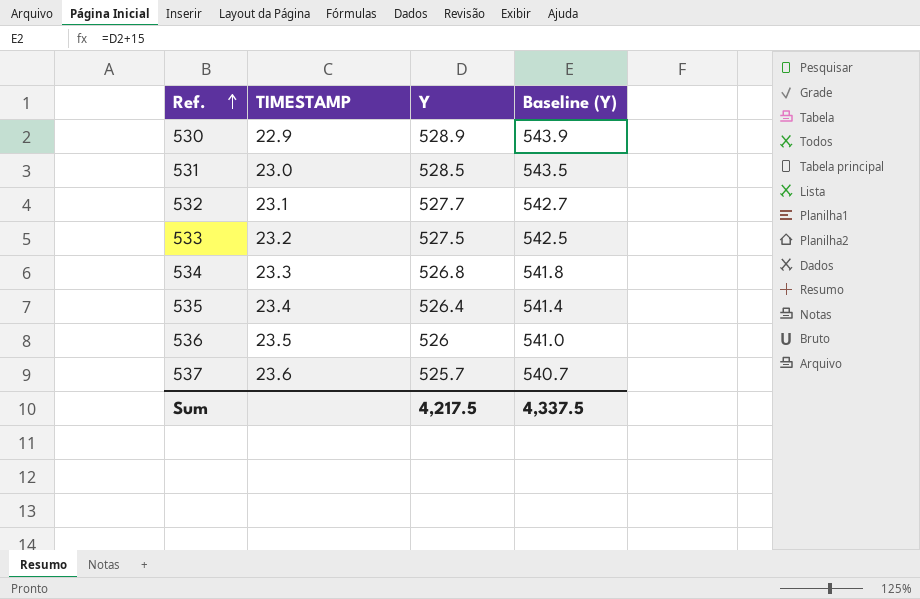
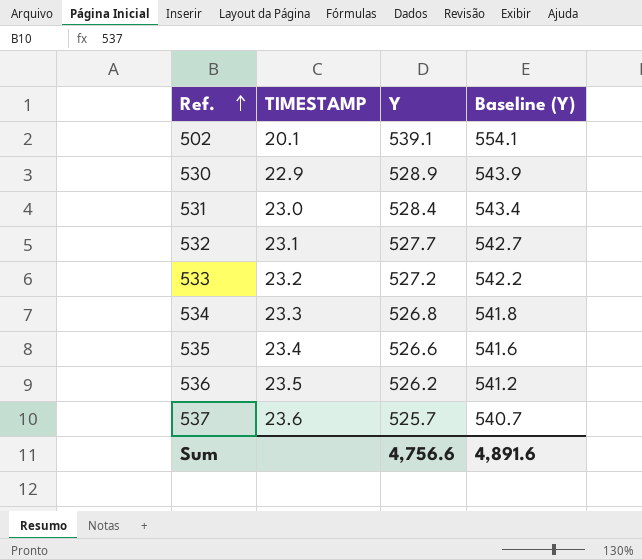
row 502: none -> 20.1 | 539.1 | 554.1
531 | Y: 528.5 -> 528.4
531 | Baseline (Y): 543.5 -> 543.4
533 | Y: 527.5 -> 527.2
533 | Baseline (Y): 542.5 -> 542.2
535 | Y: 526.4 -> 526.6
535 | Baseline (Y): 541.4 -> 541.6
536 | Y: 526 -> 526.2
536 | Baseline (Y): 541.0 -> 541.2
Sum | Y: 4,217.5 -> 4,756.6
Sum | Baseline (Y): 4,337.5 -> 4,891.6

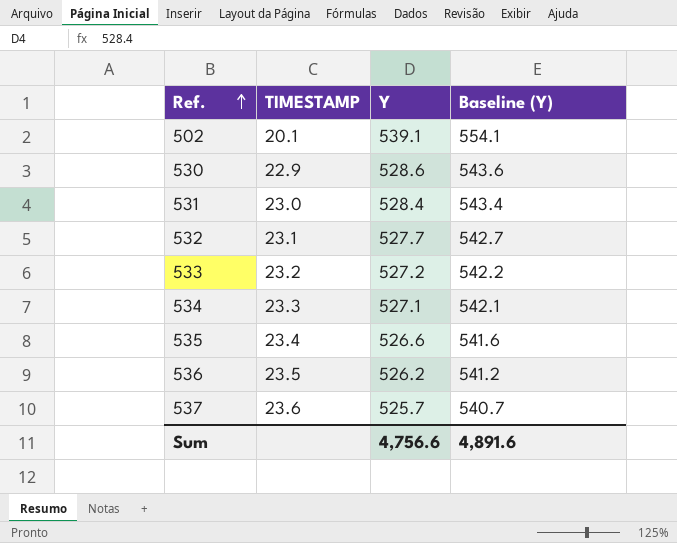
530 | Y: 528.9 -> 528.6
530 | Baseline (Y): 543.9 -> 543.6
534 | Y: 526.8 -> 527.1
534 | Baseline (Y): 541.8 -> 542.1

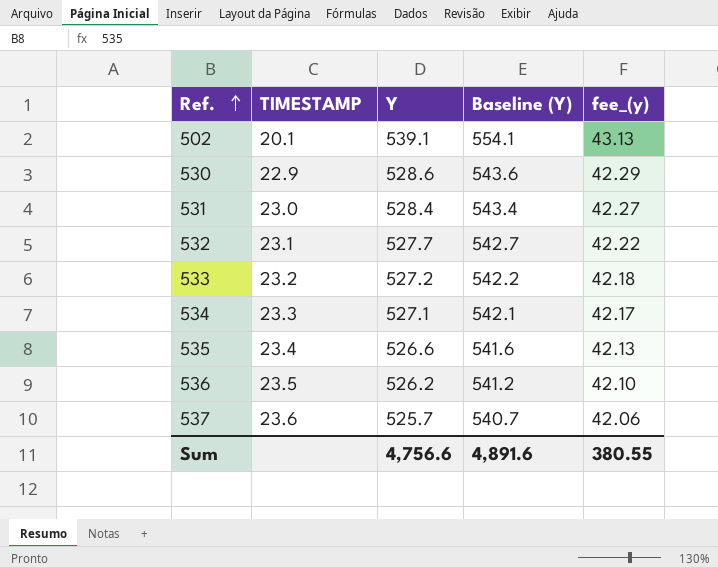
column fee_(y) | formula: none -> [Y] * 0.08

